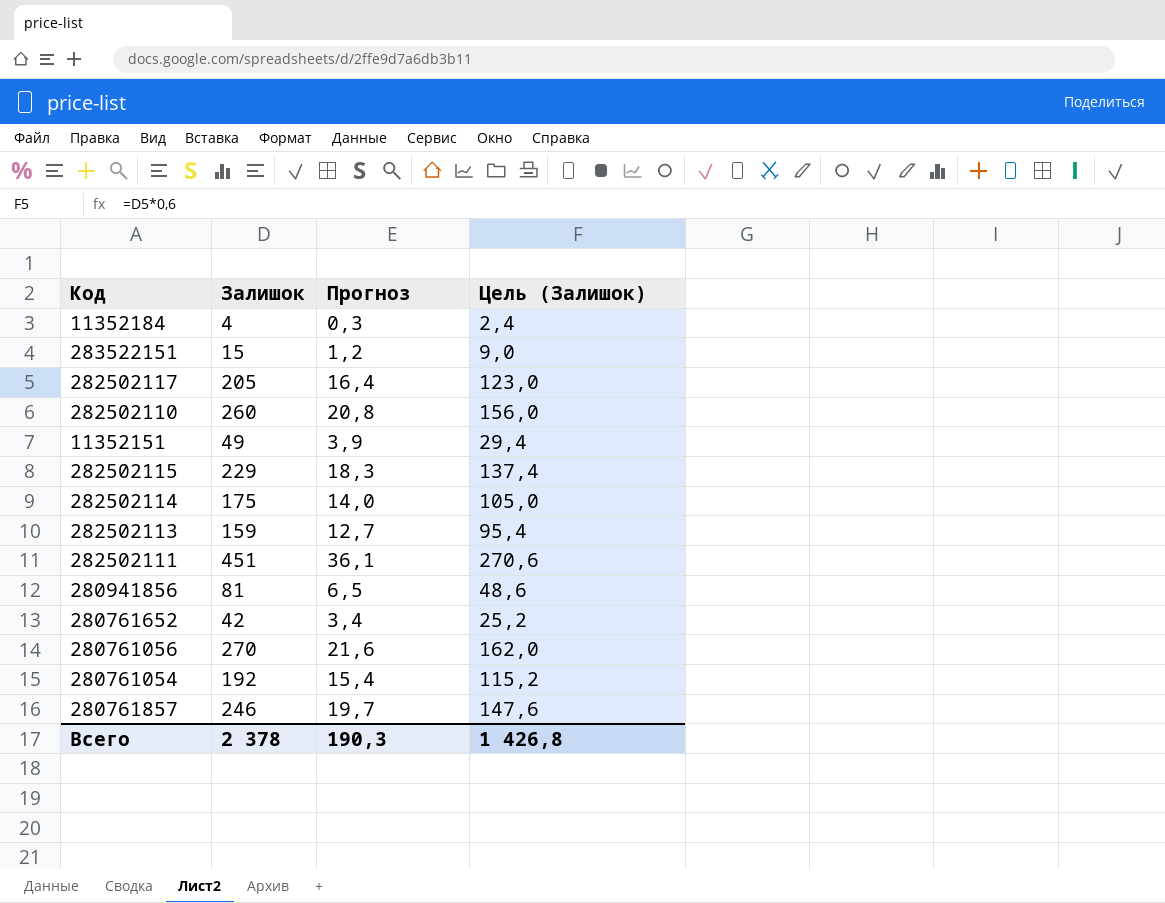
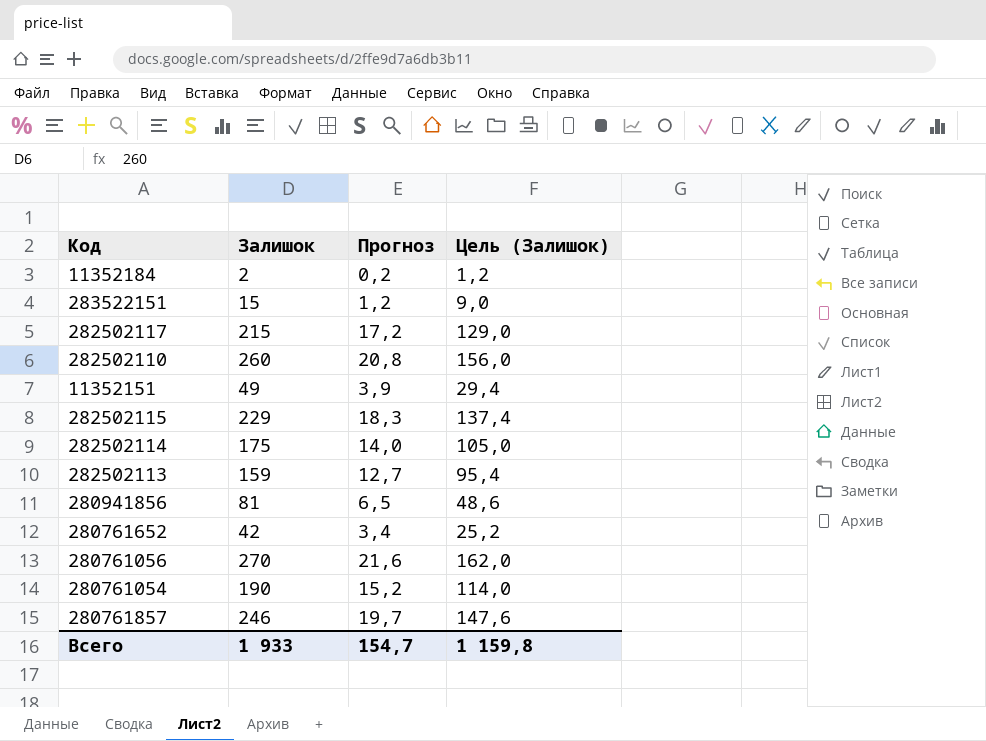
row 282502111: 451 | 36,1 | 270,6 -> none
11352184 | Залишок: 4 -> 2
11352184 | Прогноз: 0,3 -> 0,2
11352184 | Цель (Залишок): 2,4 -> 1,2
282502117 | Залишок: 205 -> 215
282502117 | Прогноз: 16,4 -> 17,2
282502117 | Цель (Залишок): 123,0 -> 129,0
280761054 | Залишок: 192 -> 190
280761054 | Прогноз: 15,4 -> 15,2
280761054 | Цель (Залишок): 115,2 -> 114,0
Всего | Залишок: 2 378 -> 1 933
Всего | Прогноз: 190,3 -> 154,7
Всего | Цель (Залишок): 1 426,8 -> 1 159,8

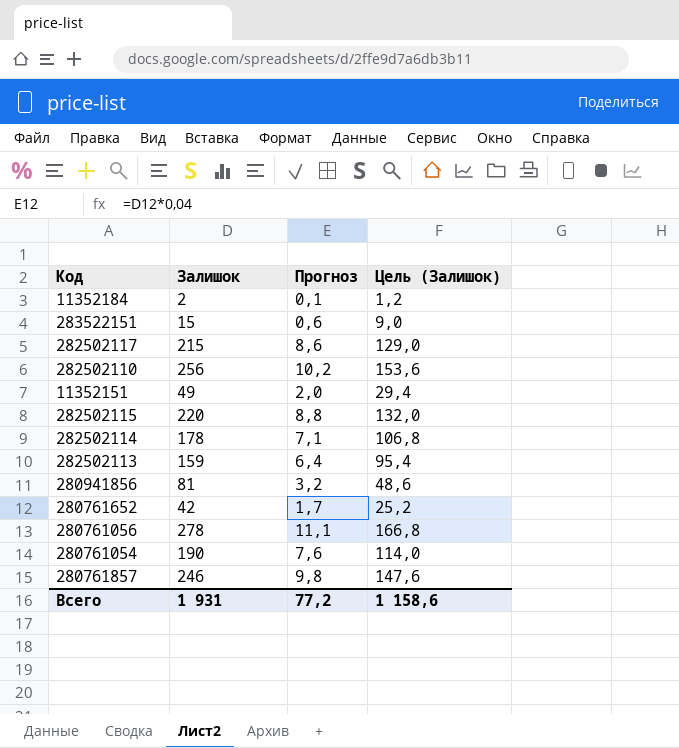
column Прогноз | formula: [Залишок] * 0,08 -> [Залишок] * 0,04
282502110 | Залишок: 260 -> 256
282502110 | Цель (Залишок): 156,0 -> 153,6
282502115 | Залишок: 229 -> 220
282502115 | Цель (Залишок): 137,4 -> 132,0
282502114 | Залишок: 175 -> 178
282502114 | Цель (Залишок): 105,0 -> 106,8
280761056 | Залишок: 270 -> 278
280761056 | Цель (Залишок): 162,0 -> 166,8
Всего | Залишок: 1 933 -> 1 931
Всего | Прогноз: 154,7 -> 77,2
Всего | Цель (Залишок): 1 159,8 -> 1 158,6

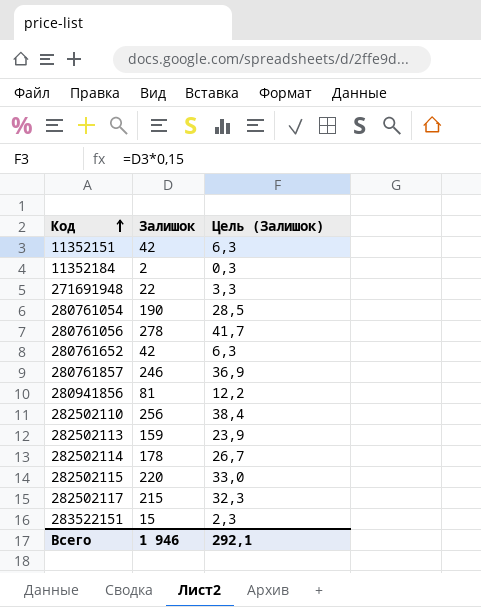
row order: none -> Код ascending
column Прогноз | formula: [Залишок] * 0,04 -> none
column Цель (Залишок) | formula: [Залишок] * 0,6 -> [Залишок] * 0,15
11352151 | Залишок: 49 -> 42
row 271691948: none -> 22 | 3,3
Всего | Залишок: 1 931 -> 1 946
Всего | Цель (Залишок): 1 158,6 -> 292,1

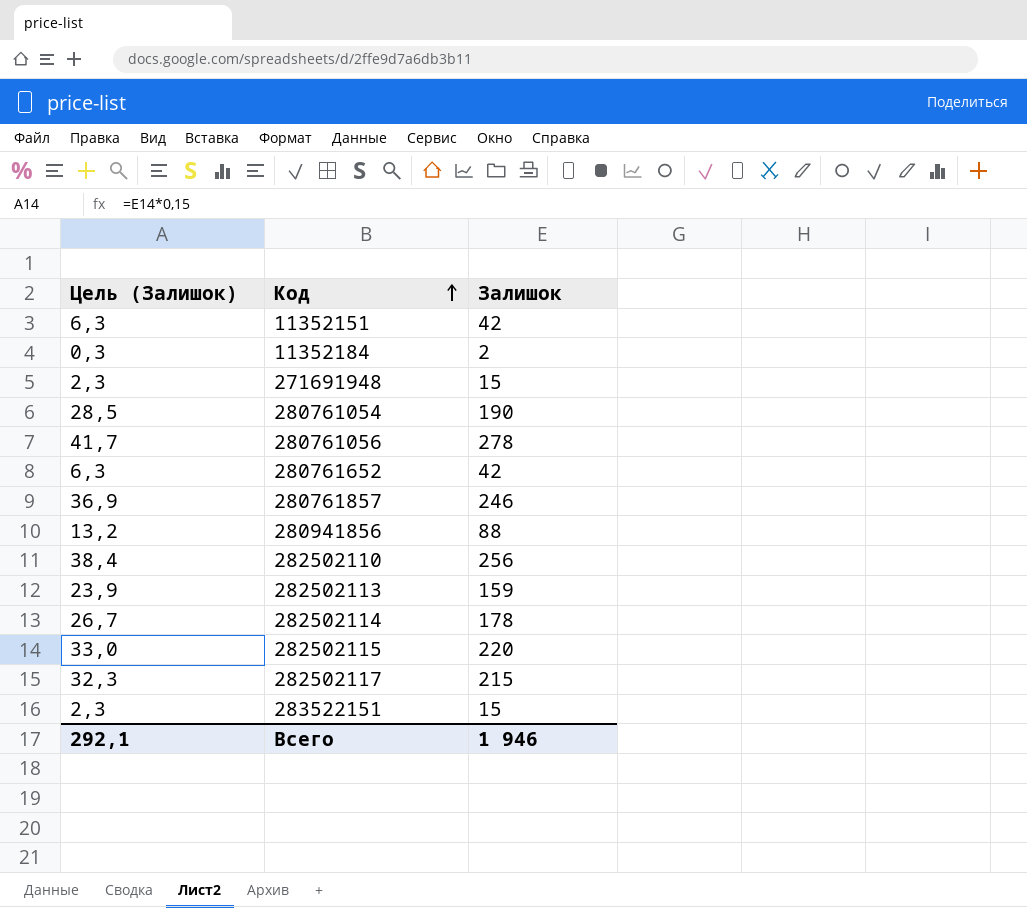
column Цель (Залишок) | position: 3 -> 1
271691948 | Цель (Залишок): 3,3 -> 2,3
271691948 | Залишок: 22 -> 15
280941856 | Цель (Залишок): 12,2 -> 13,2
280941856 | Залишок: 81 -> 88

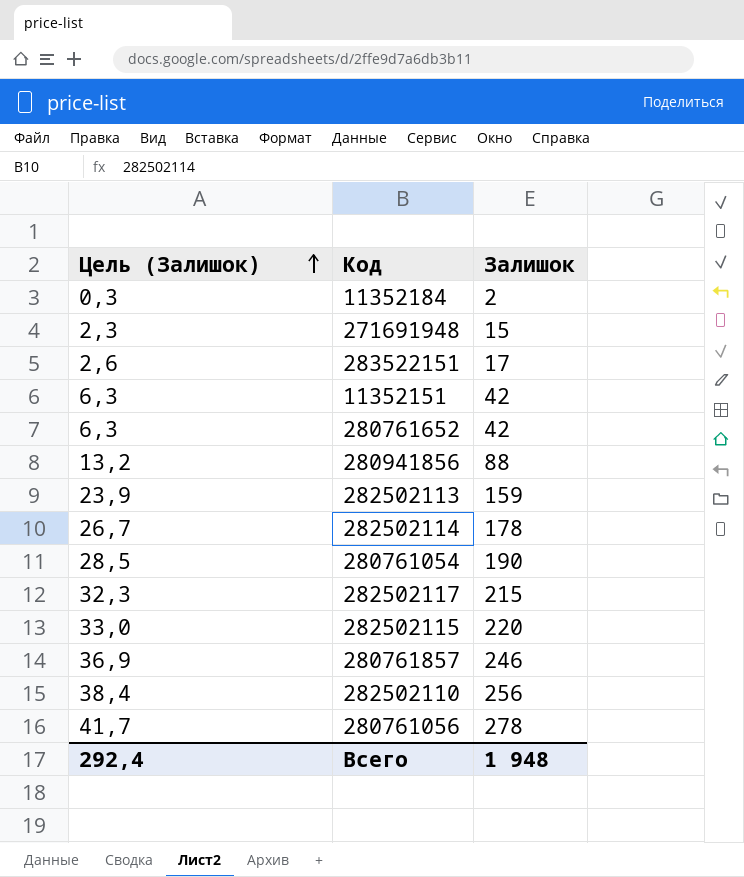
row order: Код ascending -> Цель (Залишок) ascending
283522151 | Цель (Залишок): 2,3 -> 2,6
283522151 | Залишок: 15 -> 17
Всего | Цель (Залишок): 292,1 -> 292,4
Всего | Залишок: 1 946 -> 1 948

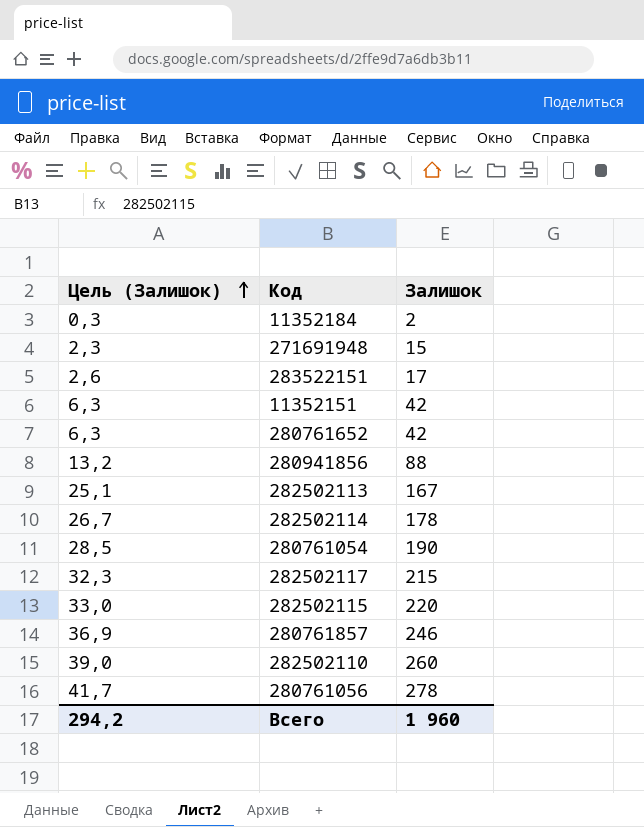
282502113 | Цель (Залишок): 23,9 -> 25,1
282502113 | Залишок: 159 -> 167
282502110 | Цель (Залишок): 38,4 -> 39,0
282502110 | Залишок: 256 -> 260
Всего | Цель (Залишок): 292,4 -> 294,2
Всего | Залишок: 1 948 -> 1 960

